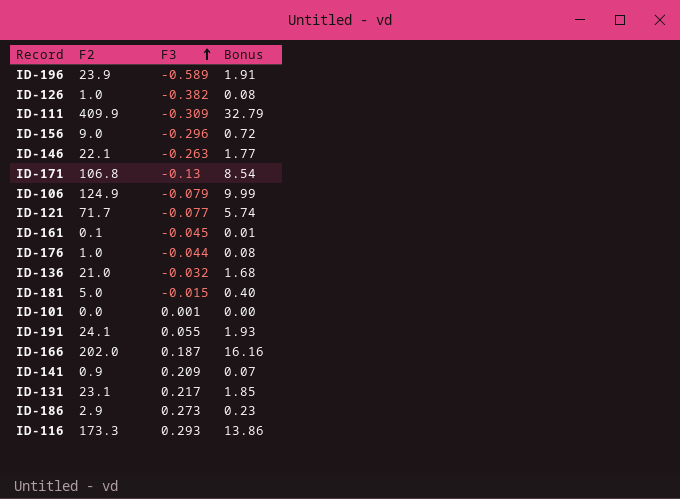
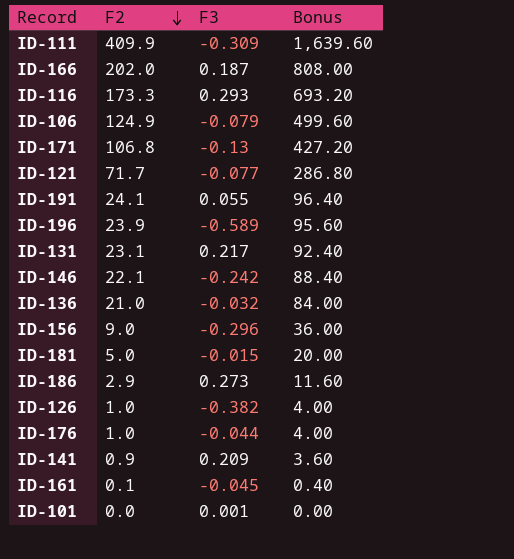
row order: F3 ascending -> F2 descending
column Bonus | formula: [F2] * 0.08 -> [F2] * 4
ID-146 | F3: -0.263 -> -0.242

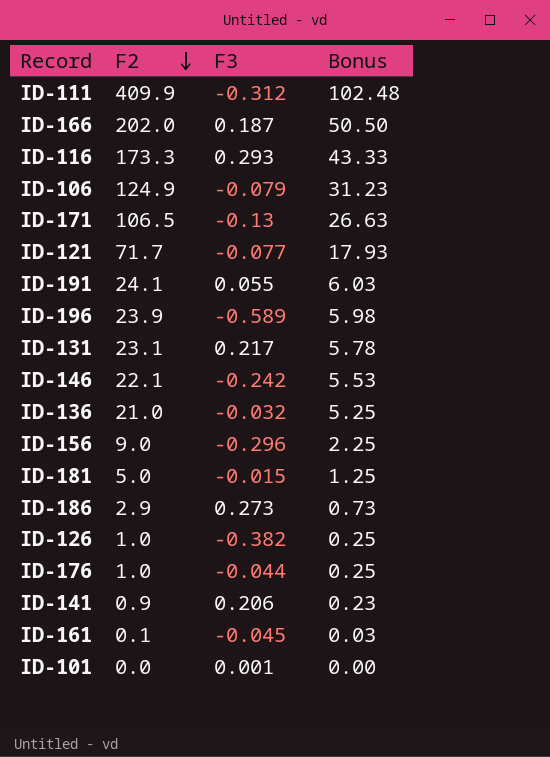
column Bonus | formula: [F2] * 4 -> [F2] * 0.25
ID-111 | F3: -0.309 -> -0.312
ID-171 | F2: 106.8 -> 106.5
ID-141 | F3: 0.209 -> 0.206

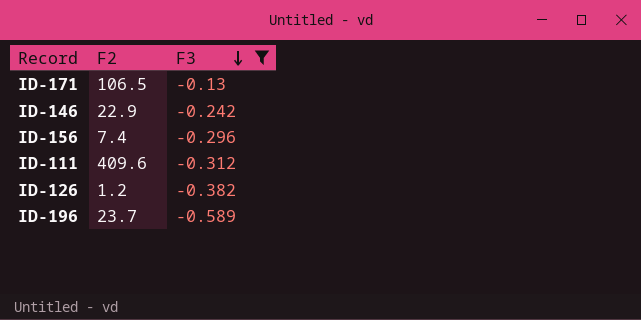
filter: none -> F3 <= -0.13
row order: F2 descending -> F3 descending
column Bonus | formula: [F2] * 0.25 -> none
ID-146 | F2: 22.1 -> 22.9
ID-156 | F2: 9.0 -> 7.4
ID-111 | F2: 409.9 -> 409.6
ID-126 | F2: 1.0 -> 1.2
ID-196 | F2: 23.9 -> 23.7

